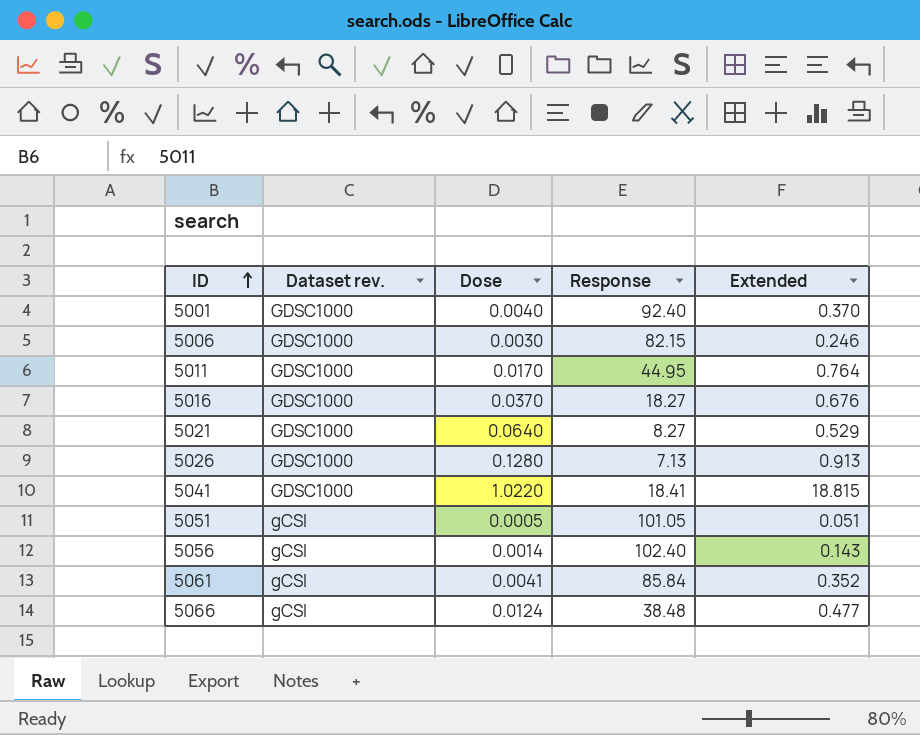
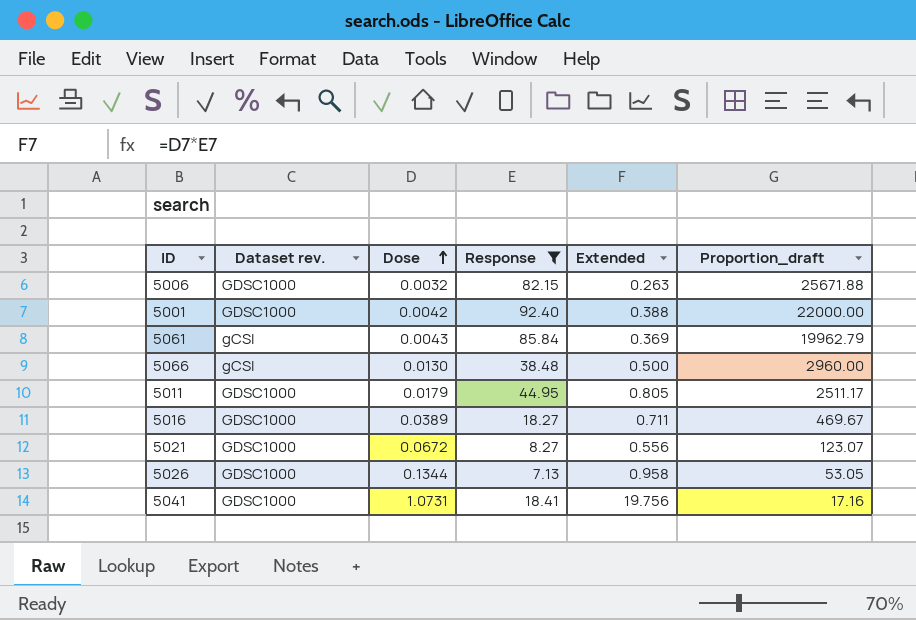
filter: none -> Response <= 92.40
row order: ID ascending -> Dose ascending
column Proportion_draft | formula: none -> [Response] / [Dose]
5006 | Dose: 0.0030 -> 0.0032
5006 | Extended: 0.246 -> 0.263
5001 | Dose: 0.0040 -> 0.0042
5001 | Extended: 0.370 -> 0.388
5061 | Dose: 0.0041 -> 0.0043
5061 | Extended: 0.352 -> 0.369
5066 | Dose: 0.0124 -> 0.0130
5066 | Extended: 0.477 -> 0.500
5011 | Dose: 0.0170 -> 0.0179
5011 | Extended: 0.764 -> 0.805
5016 | Dose: 0.0370 -> 0.0389
5016 | Extended: 0.676 -> 0.711
5021 | Dose: 0.0640 -> 0.0672
5021 | Extended: 0.529 -> 0.556
5026 | Dose: 0.1280 -> 0.1344
5026 | Extended: 0.913 -> 0.958
5041 | Dose: 1.0220 -> 1.0731
5041 | Extended: 18.815 -> 19.756

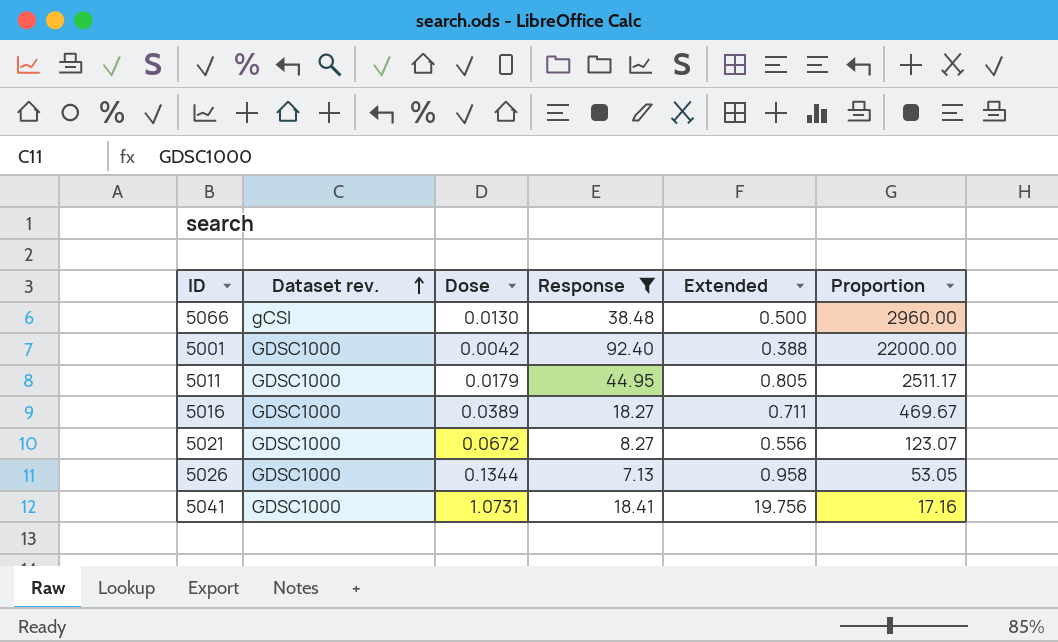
row order: Dose ascending -> Dataset rev. ascending
column name: Proportion_draft -> Proportion
row 5006: GDSC1000 | 0.0032 | 82.15 | 0.263 | 25671.88 -> none
row 5061: gCSI | 0.0043 | 85.84 | 0.369 | 19962.79 -> none

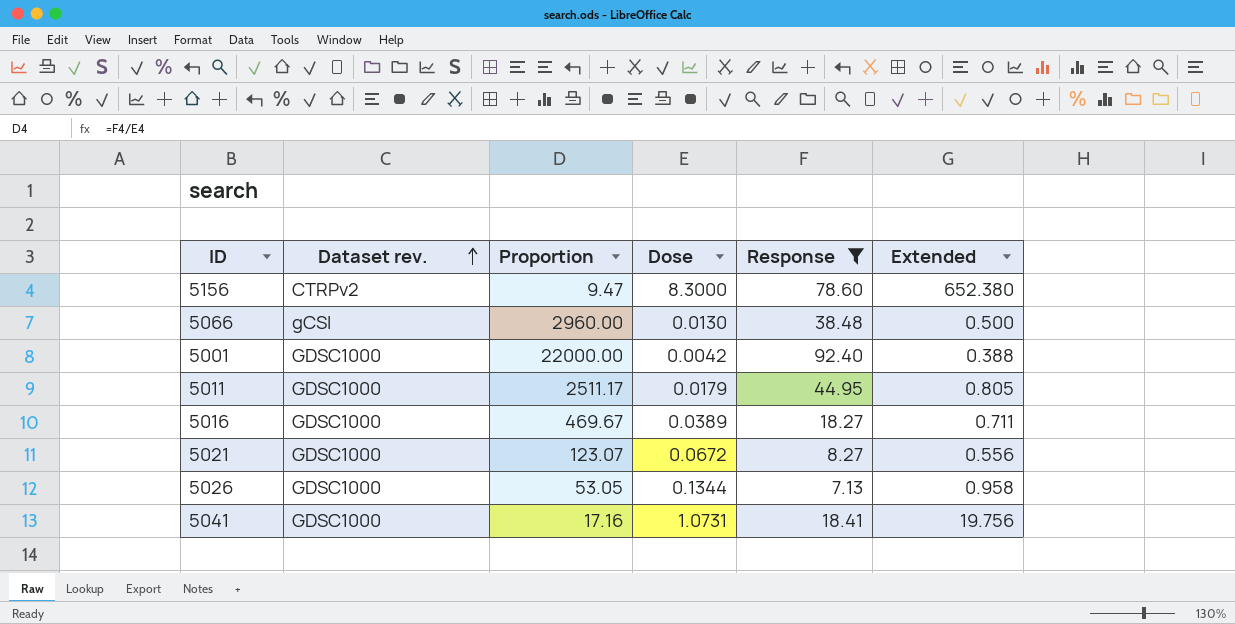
column Proportion | position: 6 -> 3
row 5156: none -> CTRPv2 | 9.47 | 8.3000 | 78.60 | 652.380

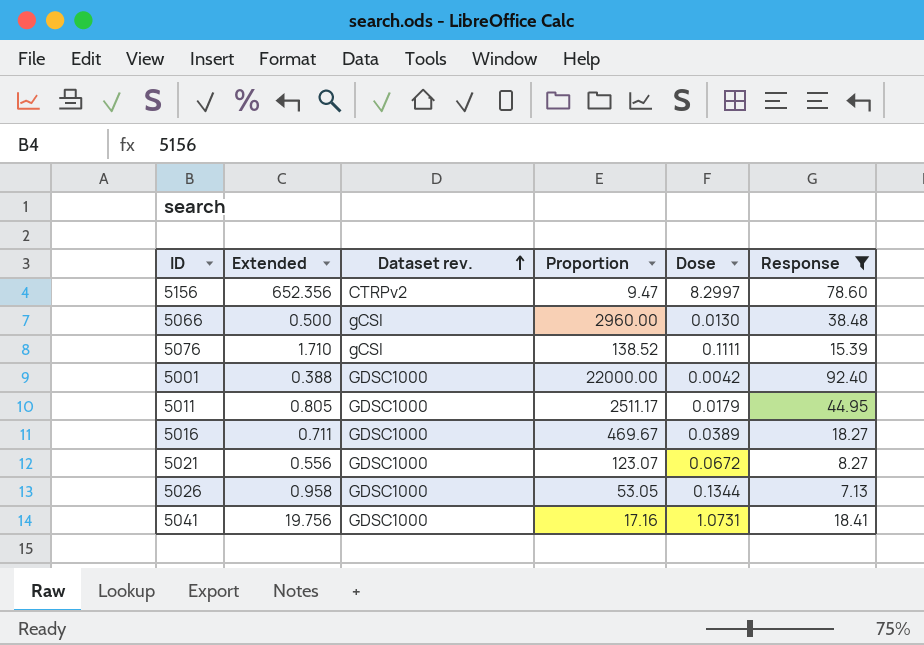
column Extended | position: 6 -> 2
5156 | Extended: 652.380 -> 652.356
5156 | Dose: 8.3000 -> 8.2997
row 5076: none -> 1.710 | gCSI | 138.52 | 0.1111 | 15.39

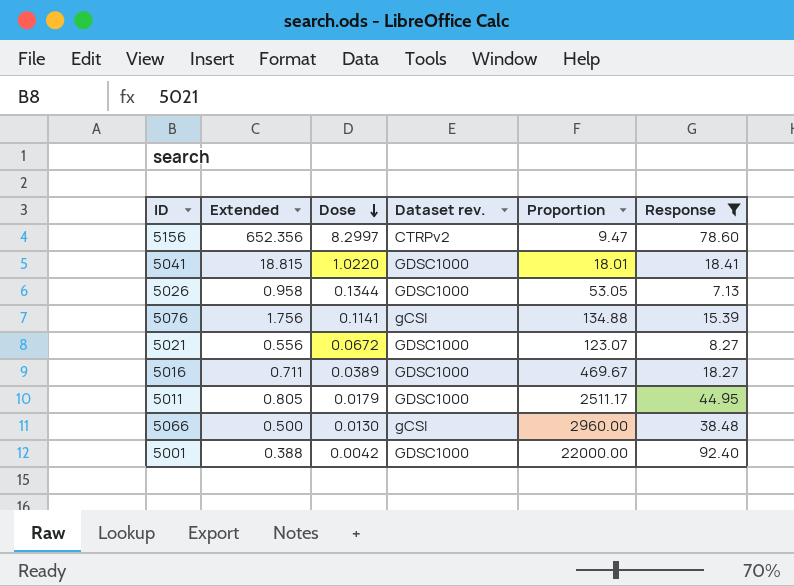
row order: Dataset rev. ascending -> Dose descending
column Dose | position: 5 -> 3
5041 | Extended: 19.756 -> 18.815
5041 | Dose: 1.0731 -> 1.0220
5041 | Proportion: 17.16 -> 18.01
5076 | Extended: 1.710 -> 1.756
5076 | Dose: 0.1111 -> 0.1141
5076 | Proportion: 138.52 -> 134.88

